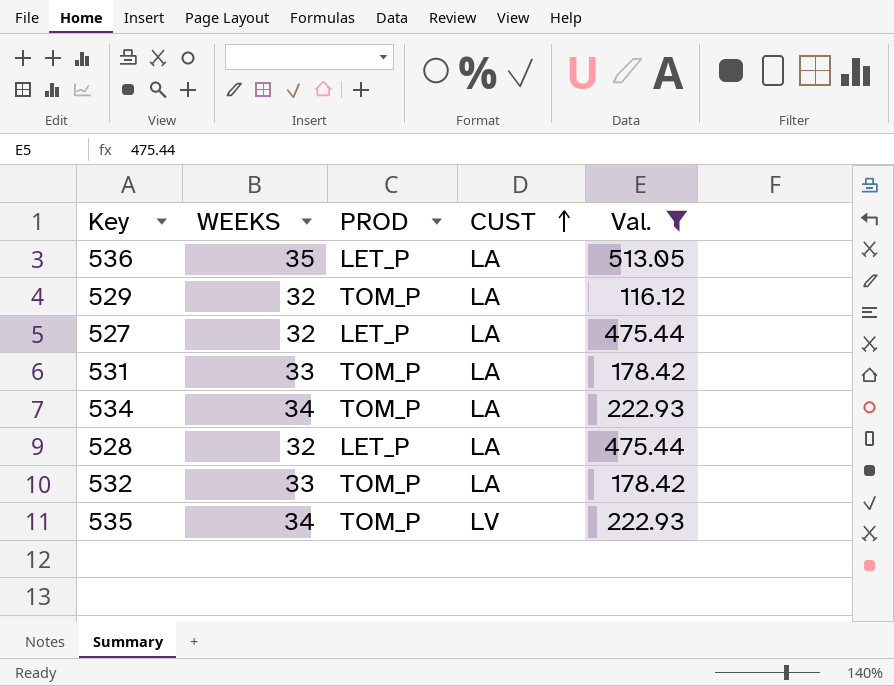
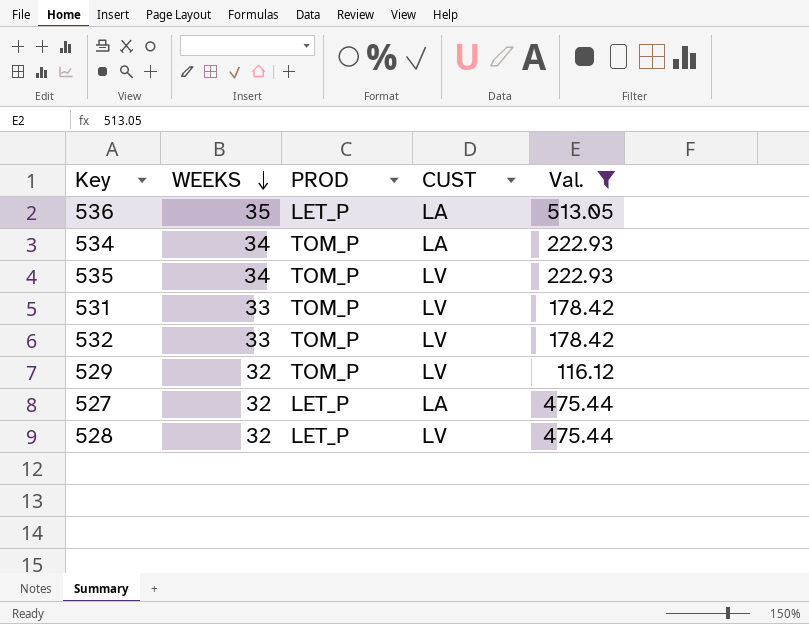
row order: CUST ascending -> WEEKS descending
531 | CUST: LA -> LV
532 | CUST: LA -> LV
529 | CUST: LA -> LV
528 | CUST: LA -> LV

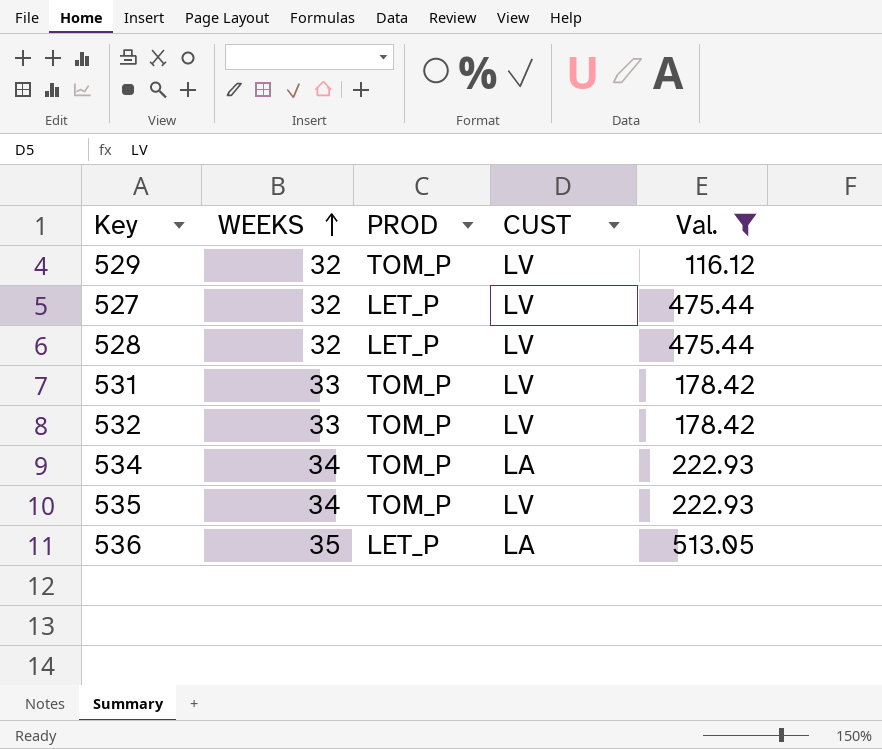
row order: WEEKS descending -> WEEKS ascending
527 | CUST: LA -> LV

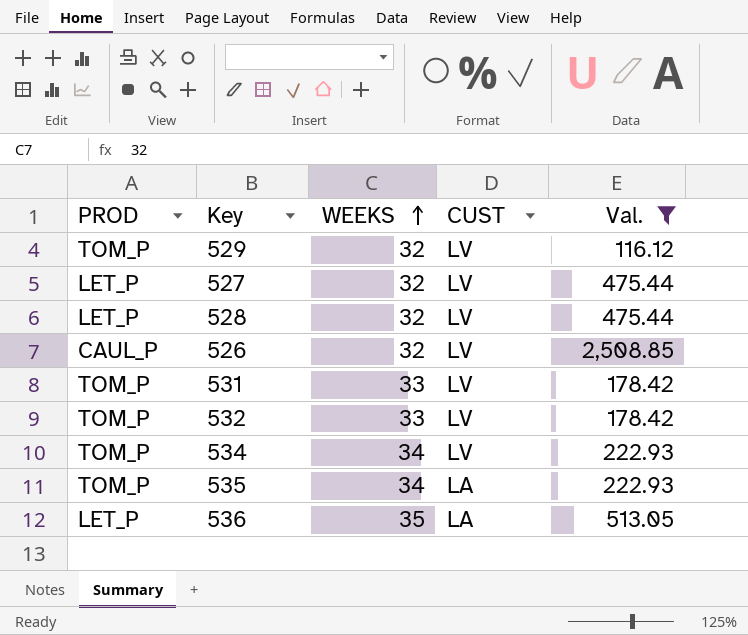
column PROD | position: 3 -> 1
row 526: none -> CAUL_P | 32 | LV | 2,508.85
534 | CUST: LA -> LV
535 | CUST: LV -> LA

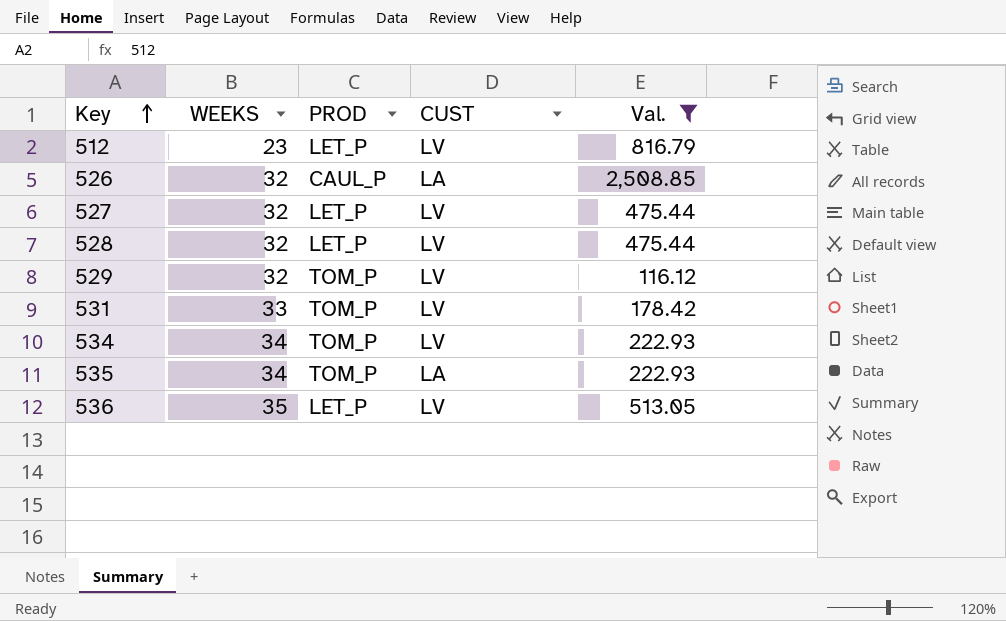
row order: WEEKS ascending -> Key ascending
column PROD | position: 1 -> 3
row 532: TOM_P | 33 | LV | 178.42 -> none
row 512: none -> 23 | LET_P | LV | 816.79
526 | CUST: LV -> LA
536 | CUST: LA -> LV

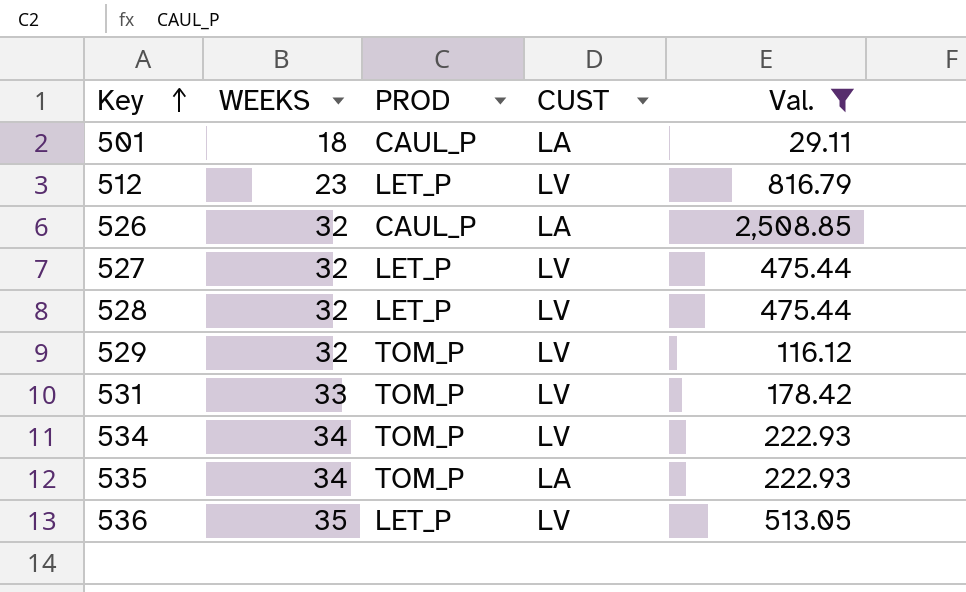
row 501: none -> 18 | CAUL_P | LA | 29.11

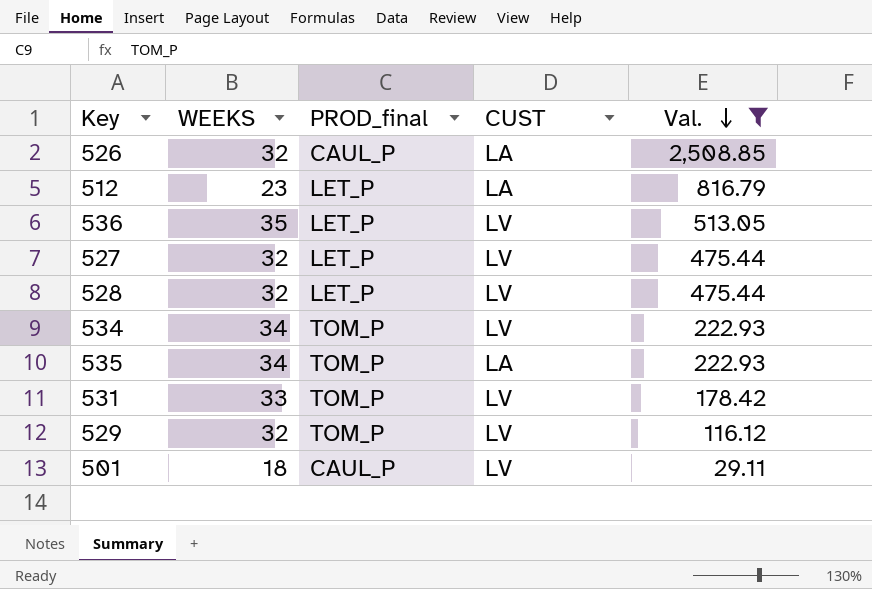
row order: Key ascending -> Val. descending
column name: PROD -> PROD_final
512 | CUST: LV -> LA
501 | CUST: LA -> LV

